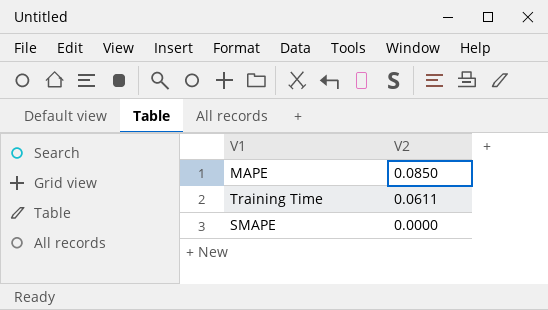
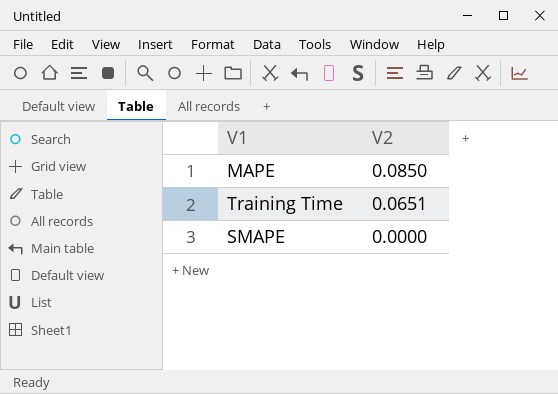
Training Time | V2: 0.0611 -> 0.0651

